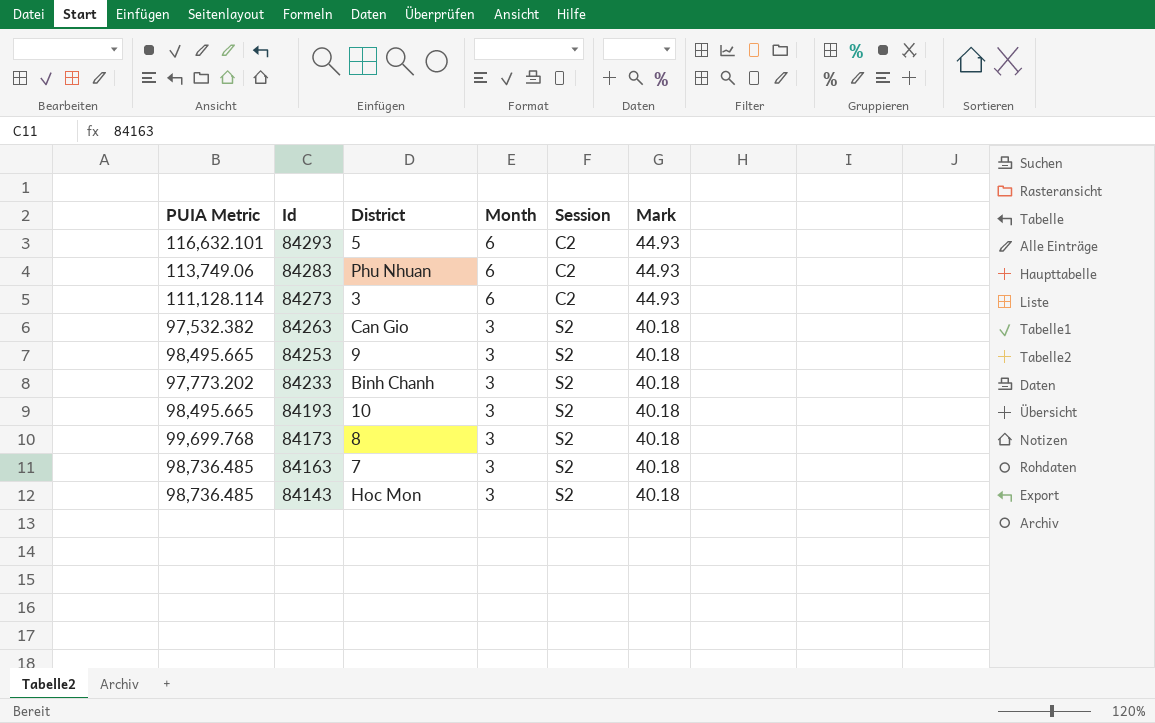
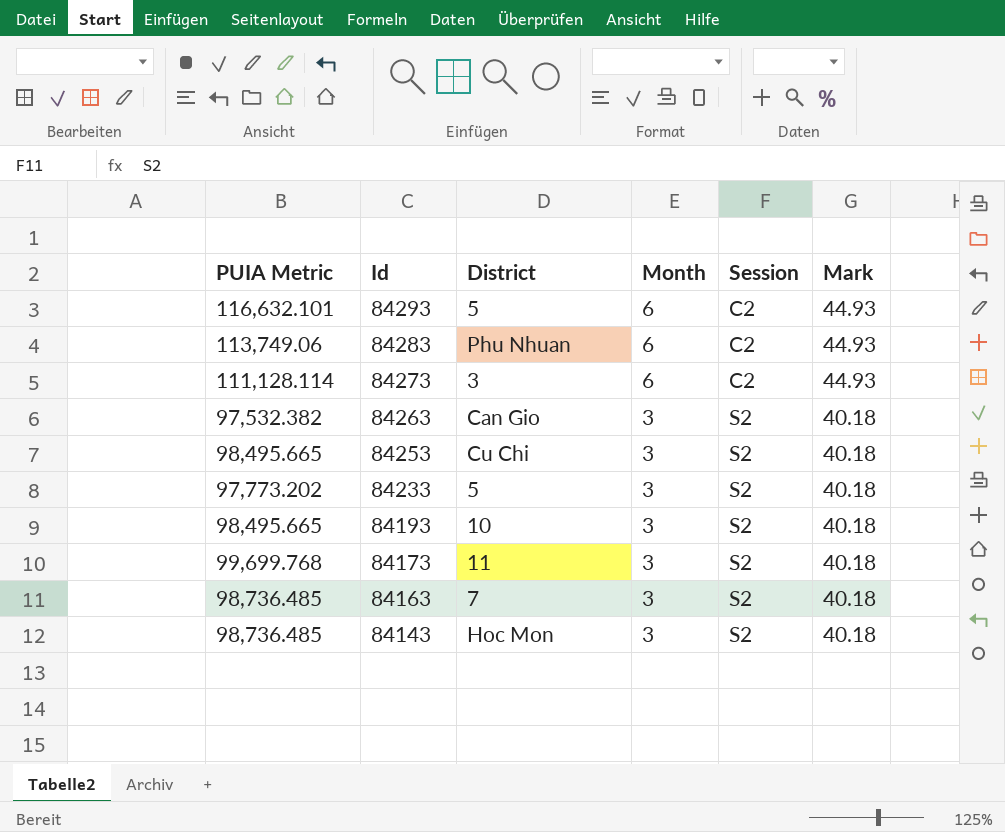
84253 | District: 9 -> Cu Chi
84233 | District: Binh Chanh -> 5
84173 | District: 8 -> 11

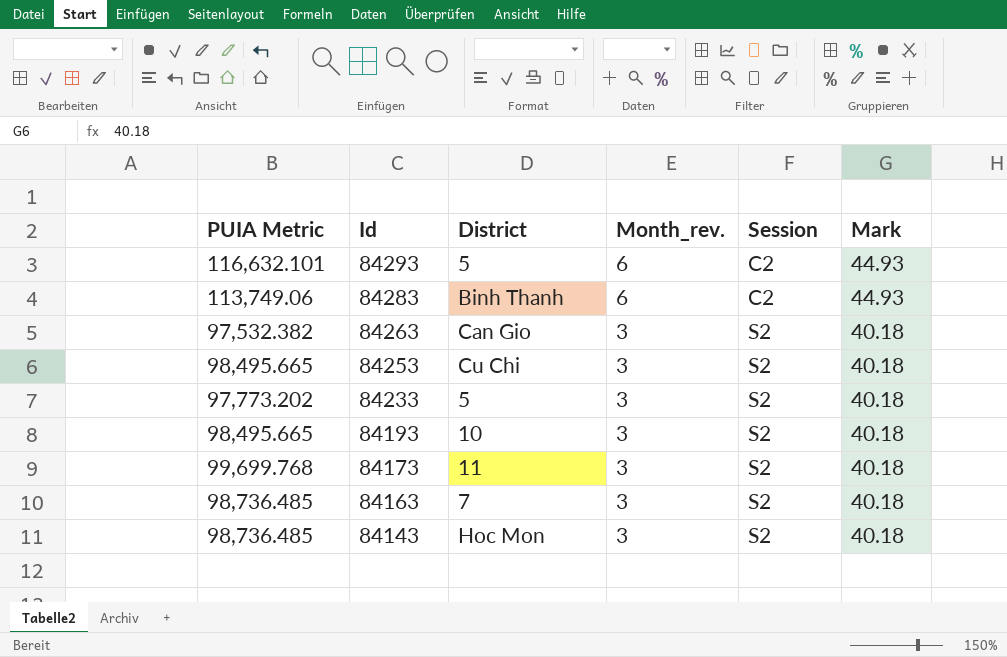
column name: Month -> Month_rev.
row 84273: 111,128.114 | 3 | 6 | C2 | 44.93 -> none
84283 | District: Phu Nhuan -> Binh Thanh

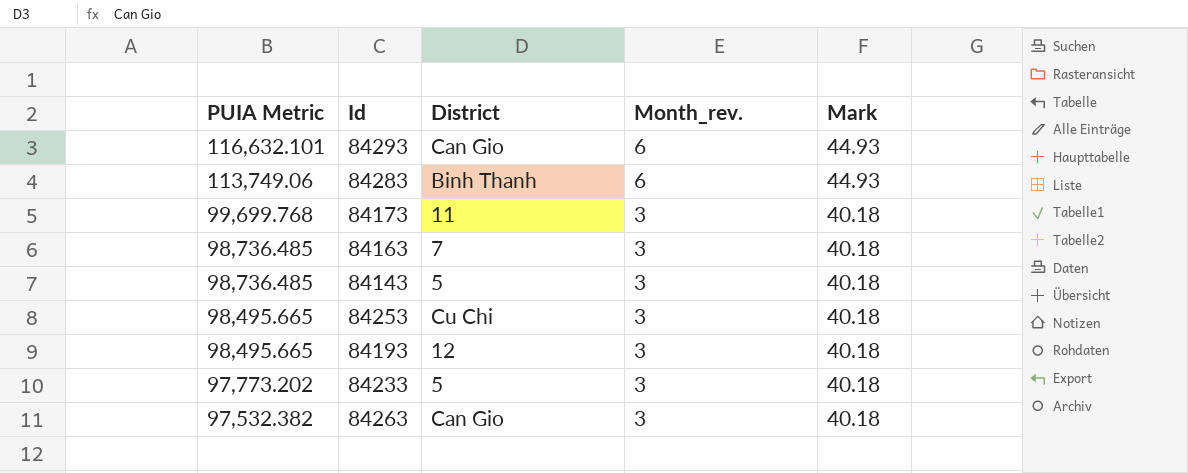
row order: Id descending -> PUIA Metric descending
column Session | position: 5 -> none
84293 | District: 5 -> Can Gio
84143 | District: Hoc Mon -> 5
84193 | District: 10 -> 12

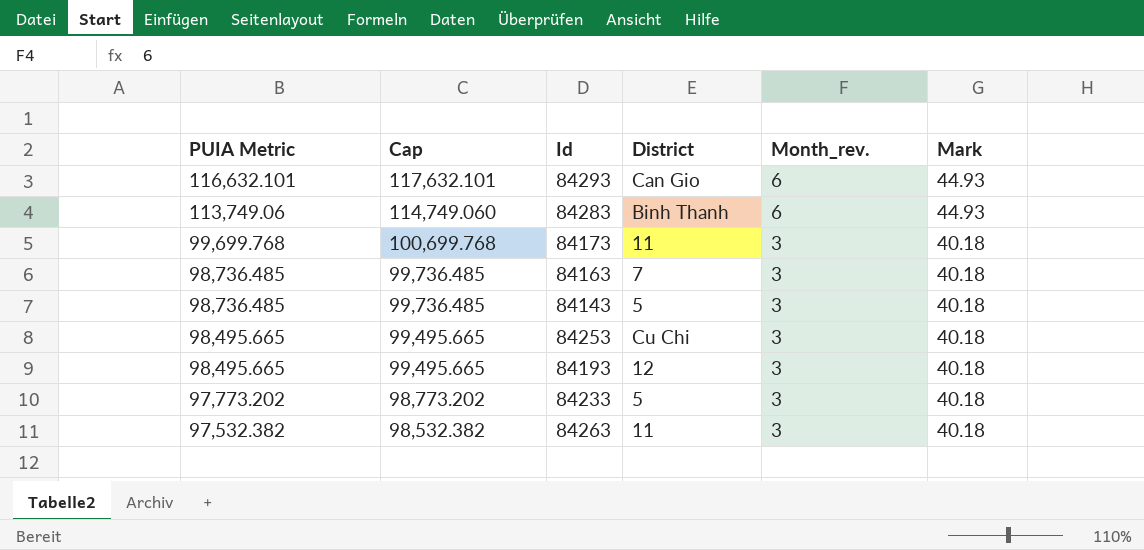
column Cap | formula: none -> [PUIA Metric] + 1000
84263 | District: Can Gio -> 11

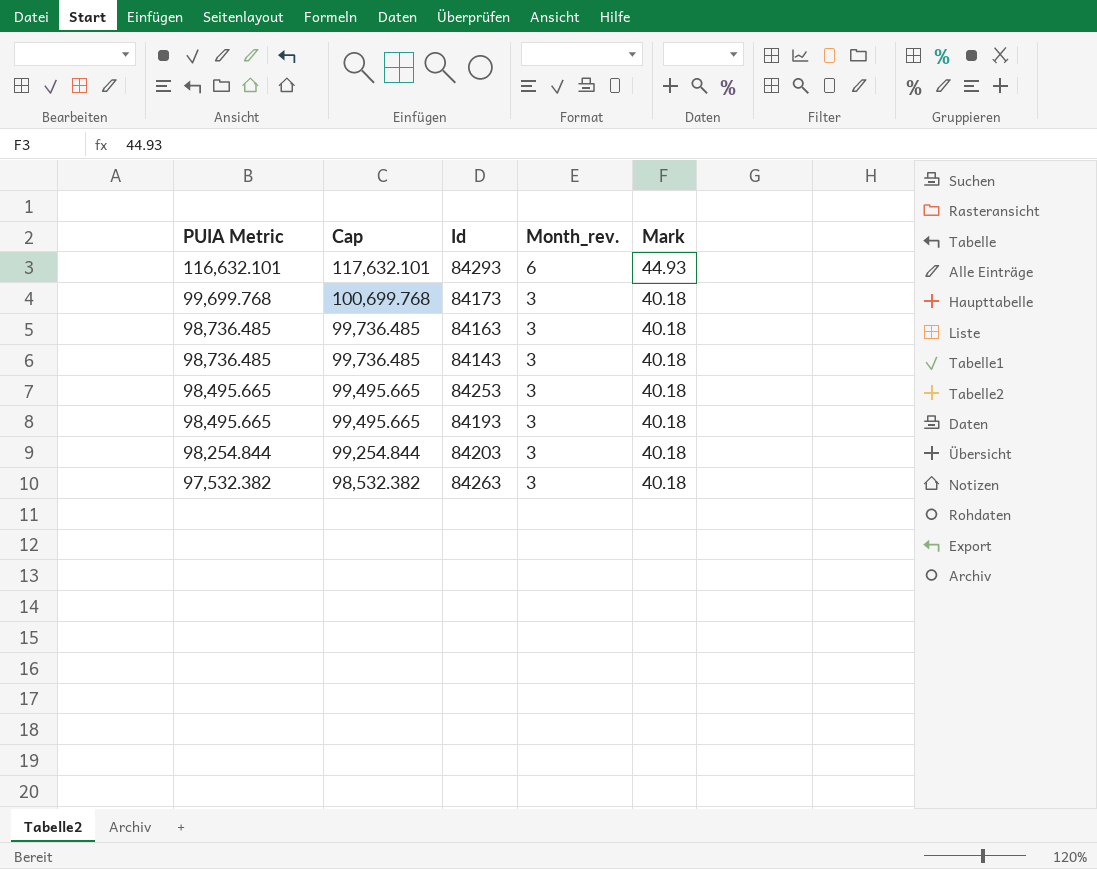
column District | position: 4 -> none
row 84283: 113,749.06 | 114,749.060 | Binh Thanh | 6 | 44.93 -> none
row 84233: 97,773.202 | 98,773.202 | 5 | 3 | 40.18 -> none
row 84203: none -> 98,254.844 | 99,254.844 | 3 | 40.18

